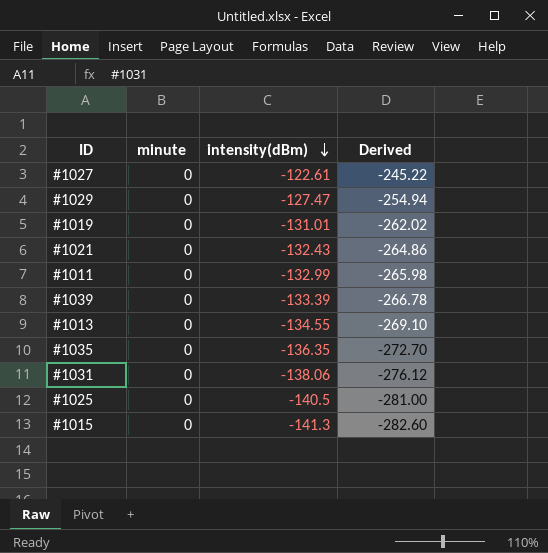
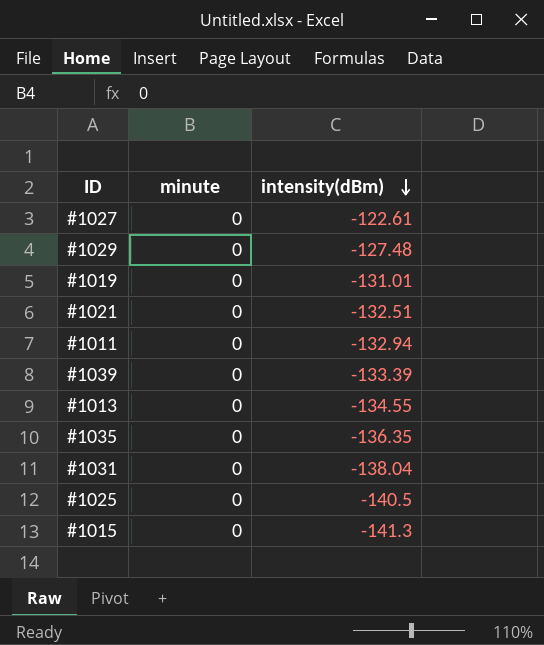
column Derived | formula: [intensity(dBm)] * 2 -> none
#1029 | intensity(dBm): -127.47 -> -127.48
#1021 | intensity(dBm): -132.43 -> -132.51
#1011 | intensity(dBm): -132.99 -> -132.94
#1031 | intensity(dBm): -138.06 -> -138.04

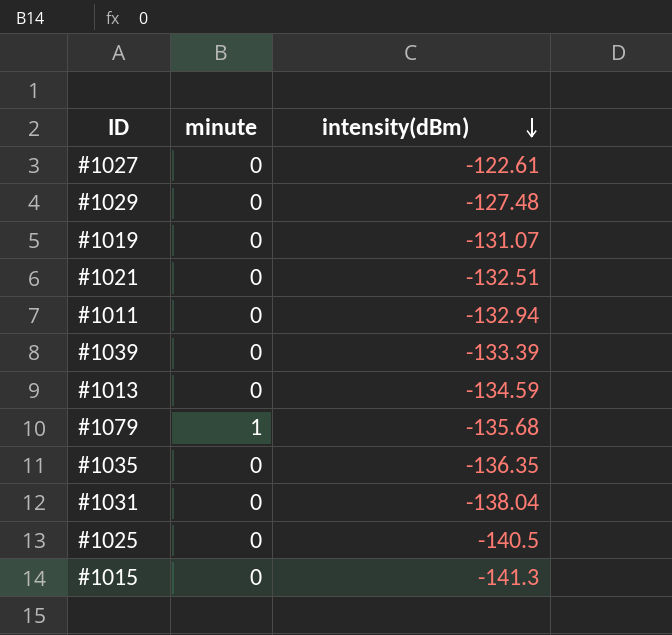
#1019 | intensity(dBm): -131.01 -> -131.07
#1013 | intensity(dBm): -134.55 -> -134.59
row #1079: none -> 1 | -135.68

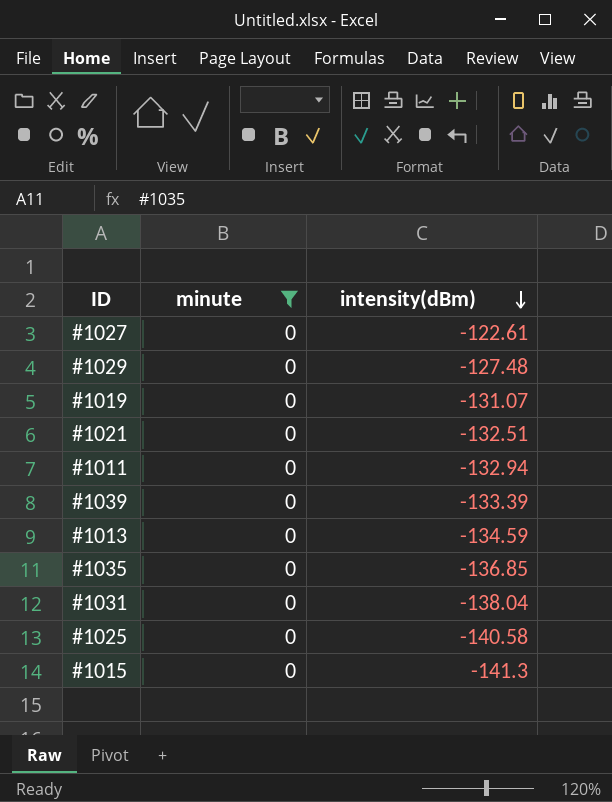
filter: none -> minute = 0
#1035 | intensity(dBm): -136.35 -> -136.85
#1025 | intensity(dBm): -140.5 -> -140.58

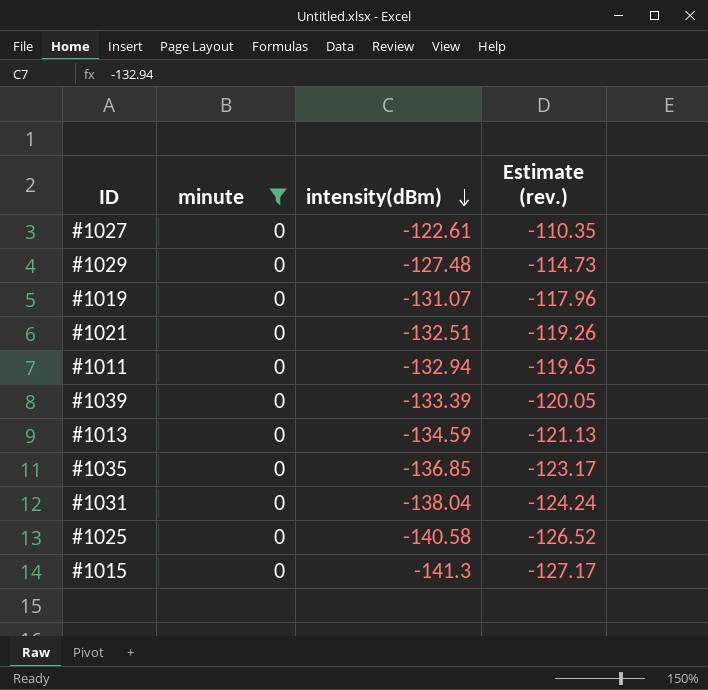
column Estimate (rev.) | formula: none -> [intensity(dBm)] * 0.9

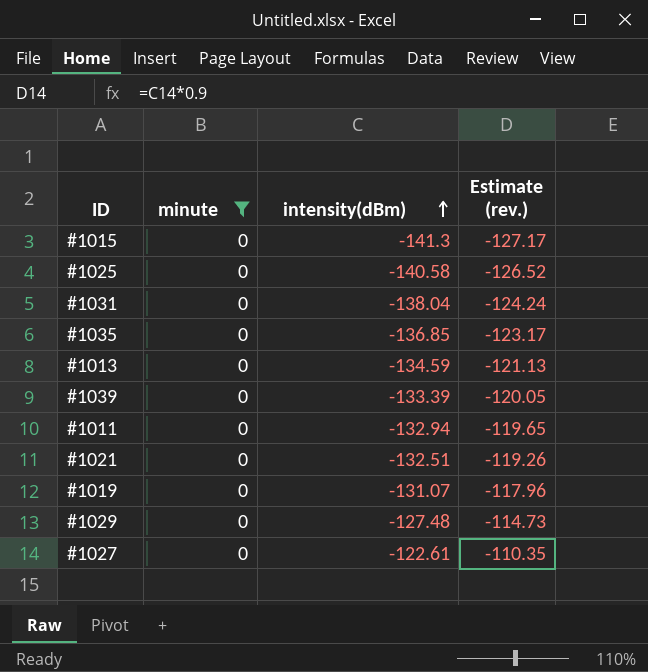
row order: intensity(dBm) descending -> intensity(dBm) ascending

